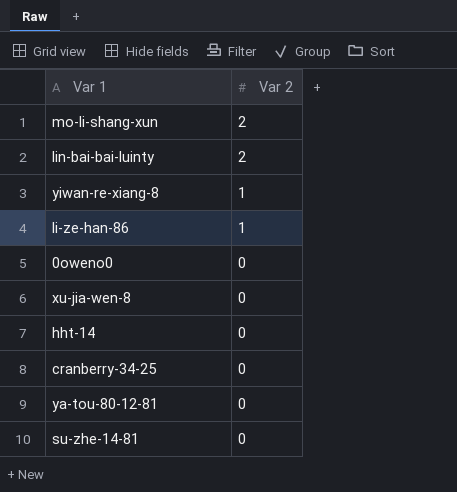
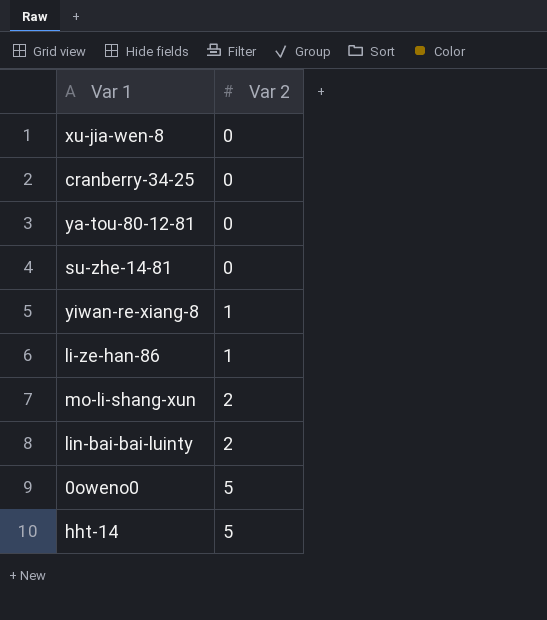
row order: Var 2 descending -> Var 2 ascending
0oweno0 | Var 2: 0 -> 5
hht-14 | Var 2: 0 -> 5

